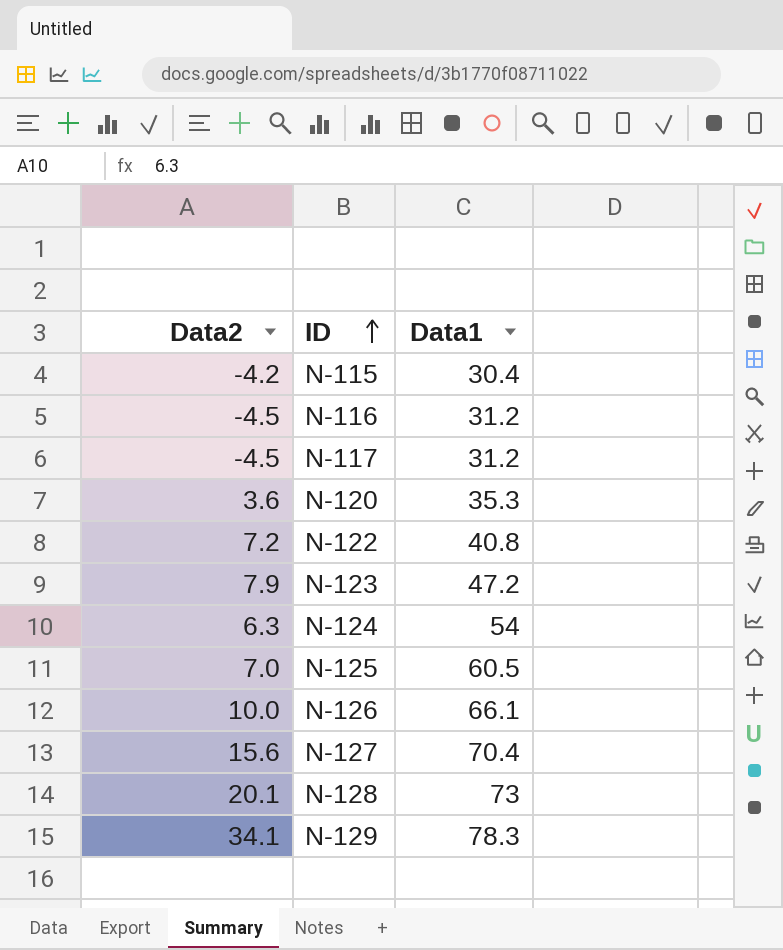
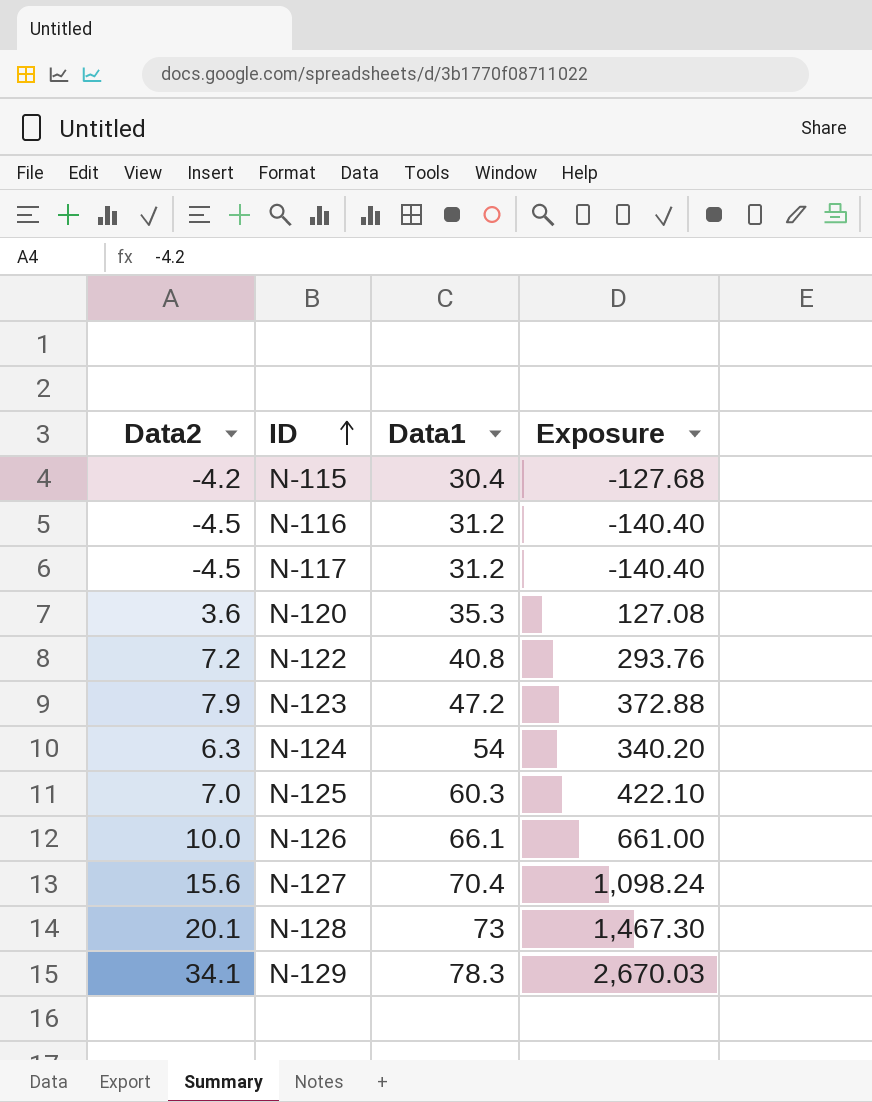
column Exposure | formula: none -> [Data2] * [Data1]
N-125 | Data1: 60.5 -> 60.3

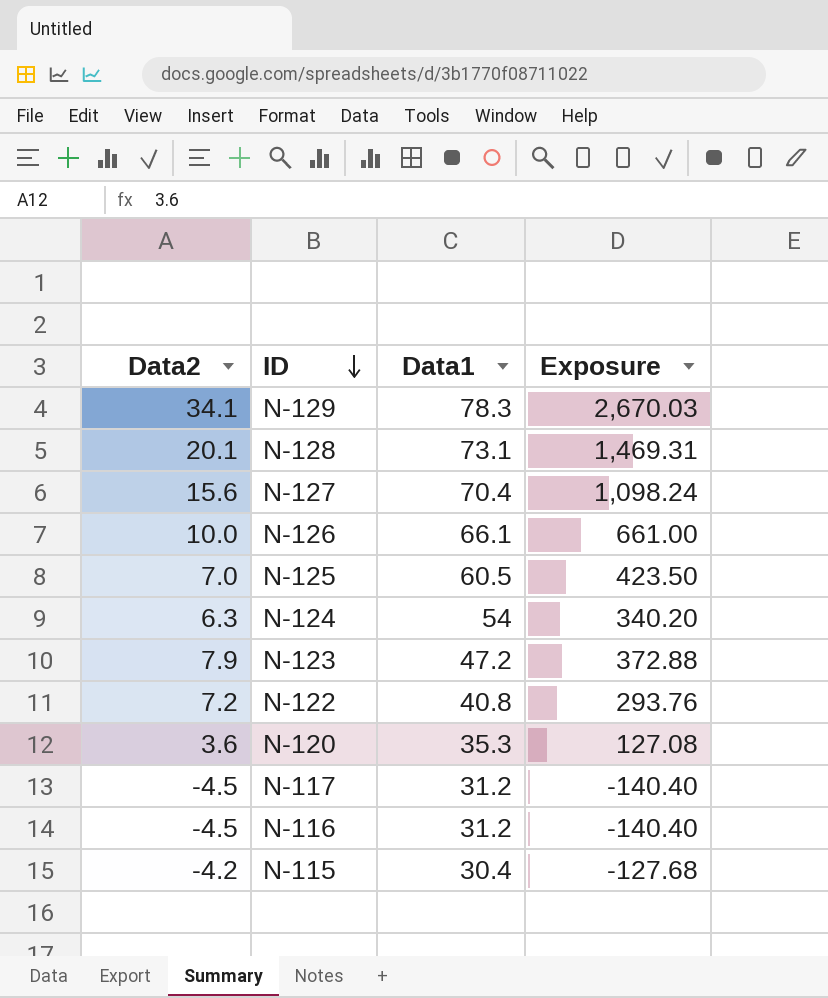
row order: ID ascending -> ID descending
N-128 | Data1: 73 -> 73.1
N-128 | Exposure: 1,467.30 -> 1,469.31
N-125 | Data1: 60.3 -> 60.5
N-125 | Exposure: 422.10 -> 423.50

